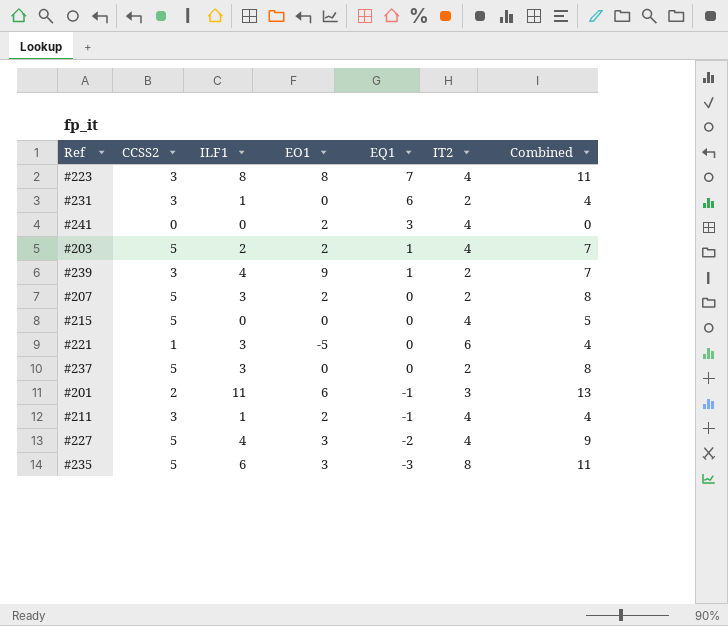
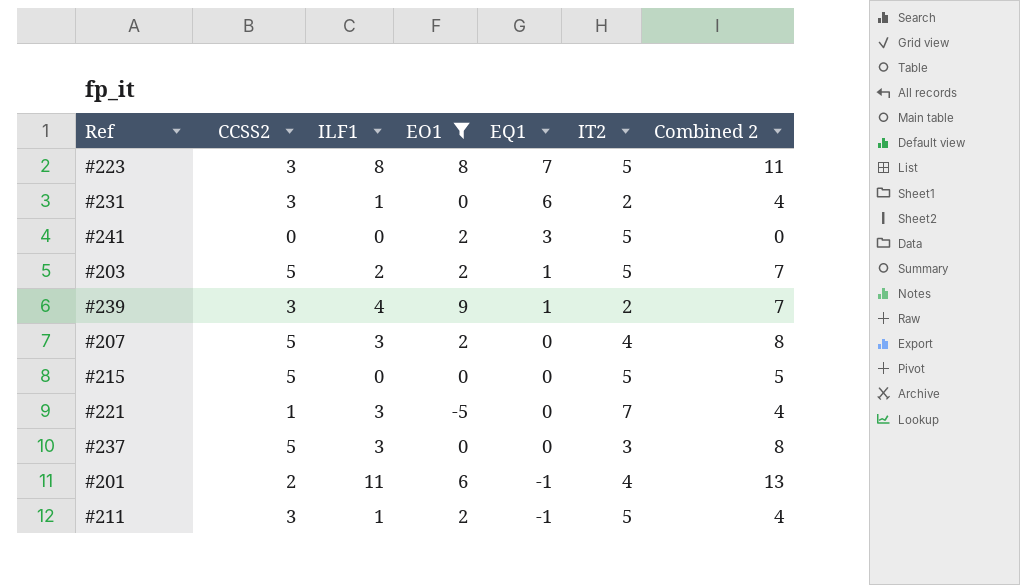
filter: none -> EO1 != 3
column name: Combined -> Combined 2
#223 | IT2: 4 -> 5
#241 | IT2: 4 -> 5
#203 | IT2: 4 -> 5
#207 | IT2: 2 -> 4
#215 | IT2: 4 -> 5
#221 | IT2: 6 -> 7
#237 | IT2: 2 -> 3
#201 | IT2: 3 -> 4
#211 | IT2: 4 -> 5

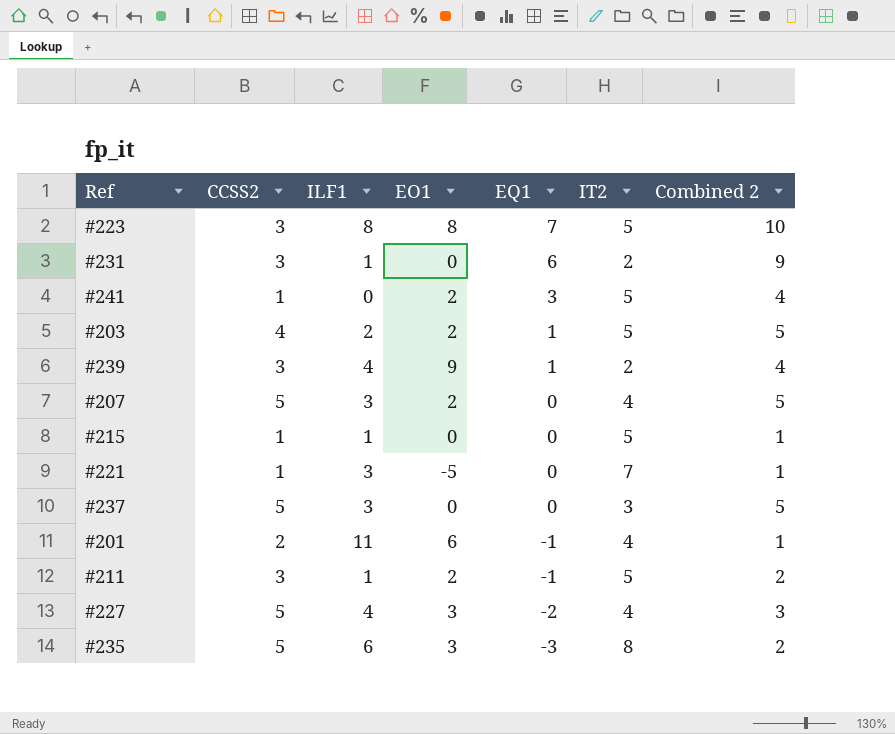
filter: EO1 != 3 -> none
column Combined 2 | formula: [CCSS2] + [ILF1] -> [CCSS2] + [EQ1]
#241 | CCSS2: 0 -> 1
#203 | CCSS2: 5 -> 4
#215 | CCSS2: 5 -> 1
#215 | ILF1: 0 -> 1

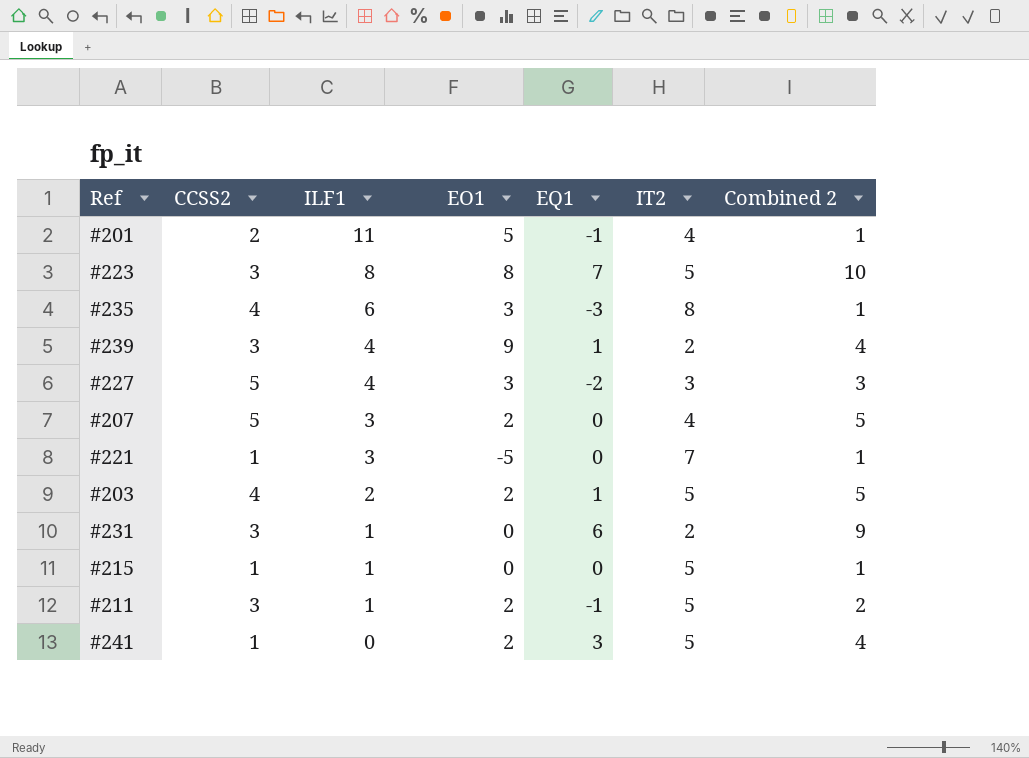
row order: EQ1 descending -> ILF1 descending
row #237: 5 | 3 | 0 | 0 | 3 | 5 -> none
#201 | EO1: 6 -> 5
#235 | CCSS2: 5 -> 4
#235 | Combined 2: 2 -> 1
#227 | IT2: 4 -> 3

